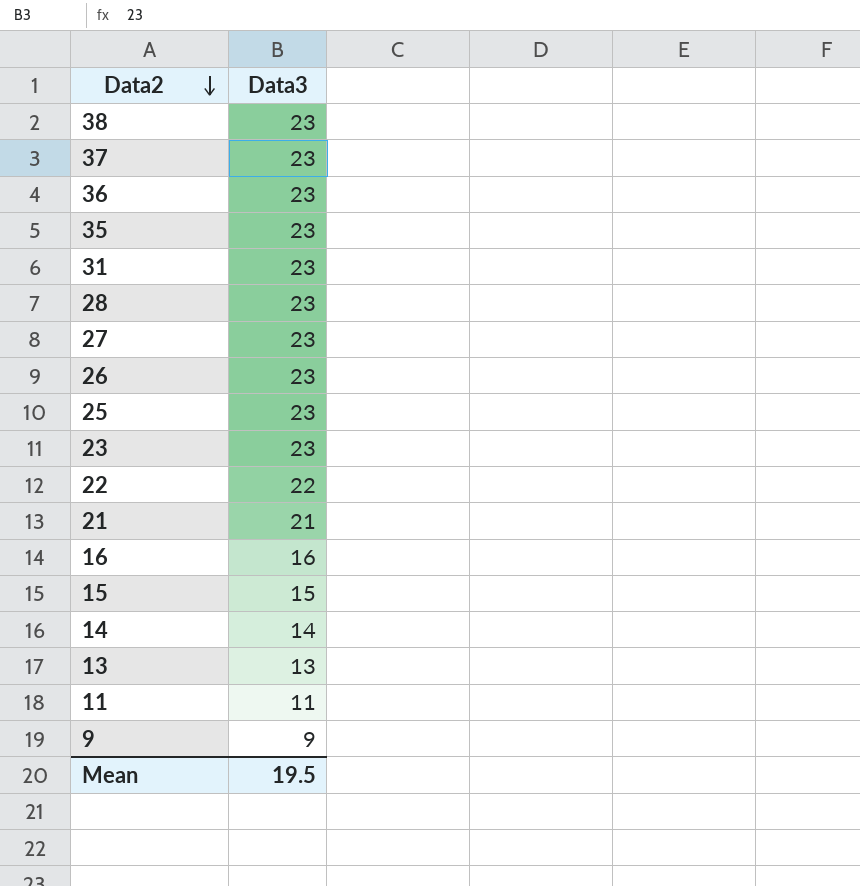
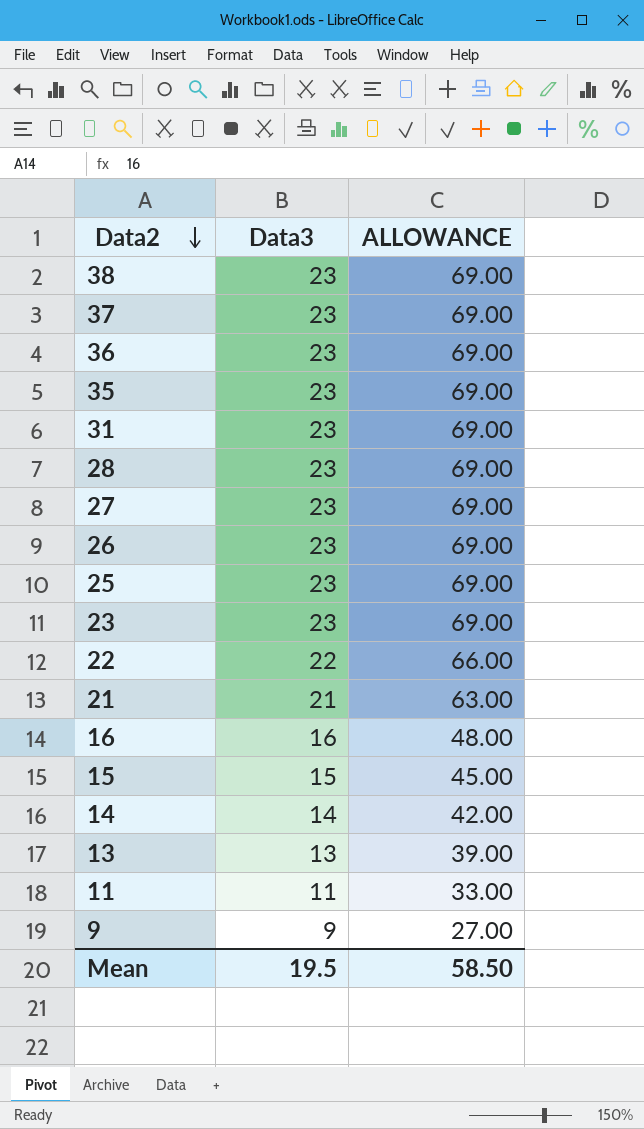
column ALLOWANCE | formula: none -> [Data3] * 3

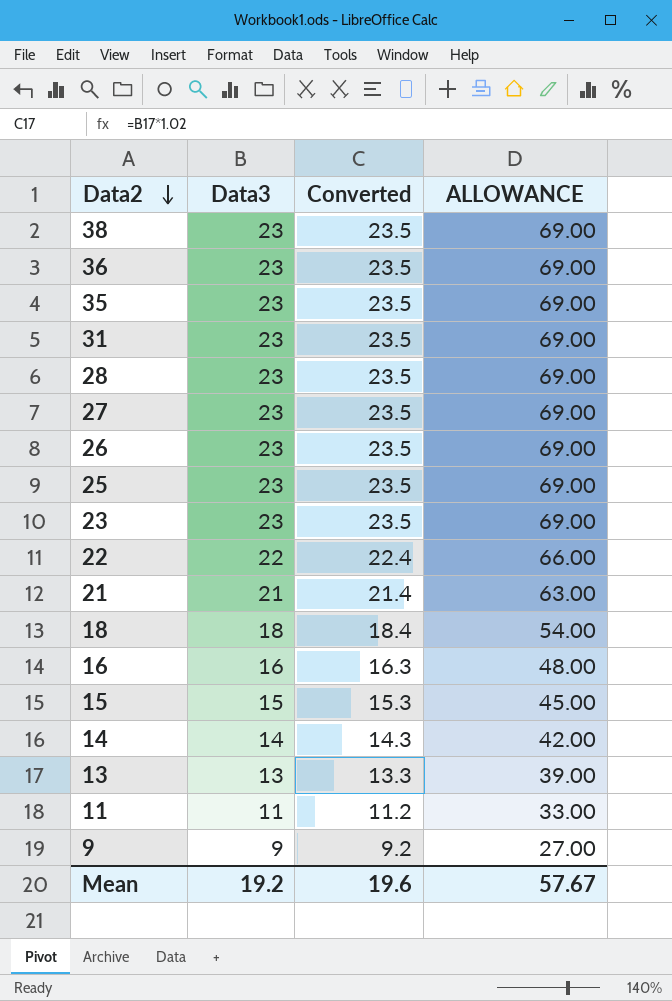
column Converted | formula: none -> [Data3] * 1.02
row 37: 23 | 69.00 -> none
row 18: none -> 18 | 18.4 | 54.00
Mean | Data3: 19.5 -> 19.2
Mean | ALLOWANCE: 58.50 -> 57.67

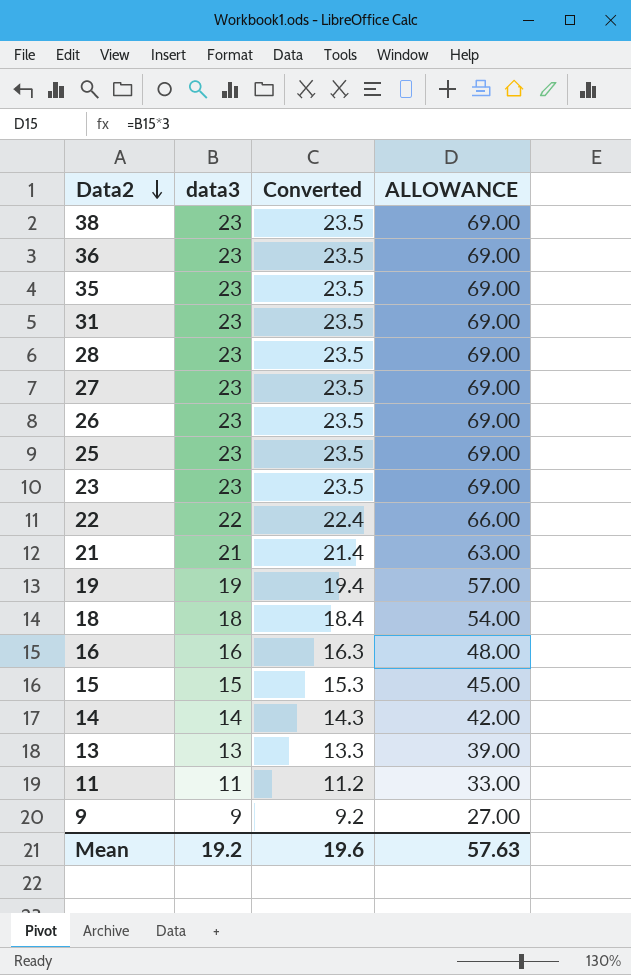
column name: Data3 -> data3
row 19: none -> 19 | 19.4 | 57.00
Mean | ALLOWANCE: 57.67 -> 57.63

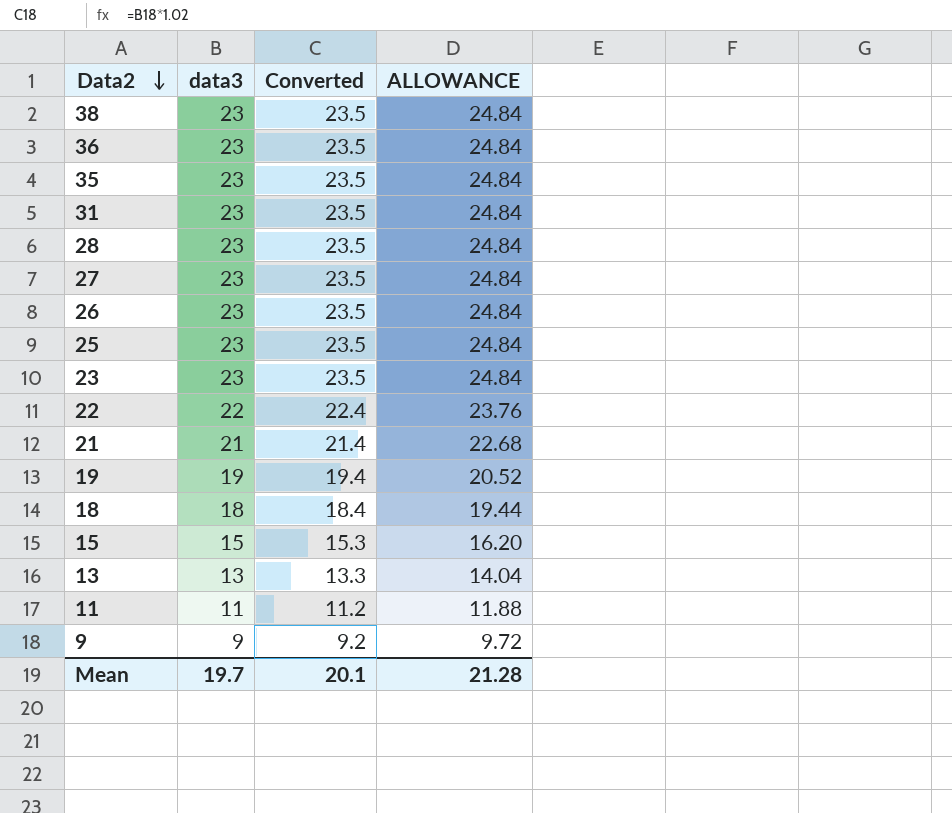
column ALLOWANCE | formula: [data3] * 3 -> [data3] * 1.08
row 16: 16 | 16.3 | 48.00 -> none
row 14: 14 | 14.3 | 42.00 -> none
Mean | data3: 19.2 -> 19.7
Mean | Converted: 19.6 -> 20.1
Mean | ALLOWANCE: 57.63 -> 21.28

